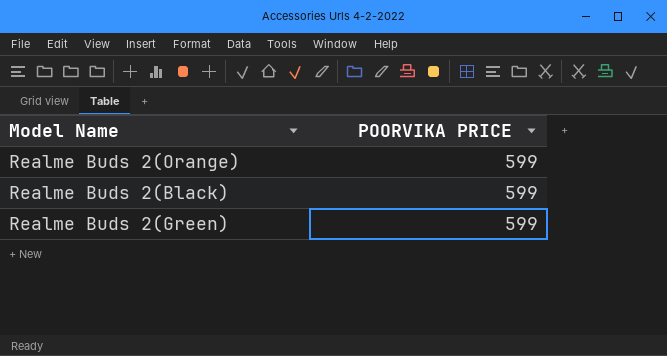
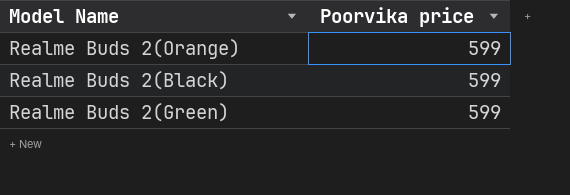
column name: POORVIKA PRICE -> Poorvika price

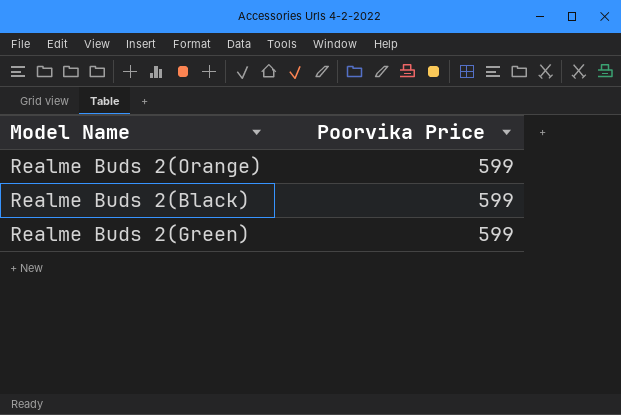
column name: Poorvika price -> Poorvika Price

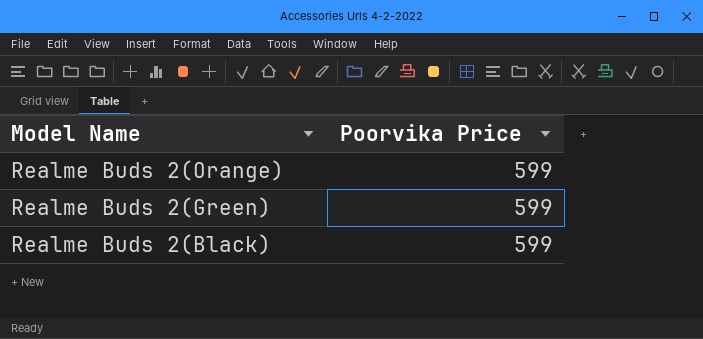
row order: none -> Model Name descending

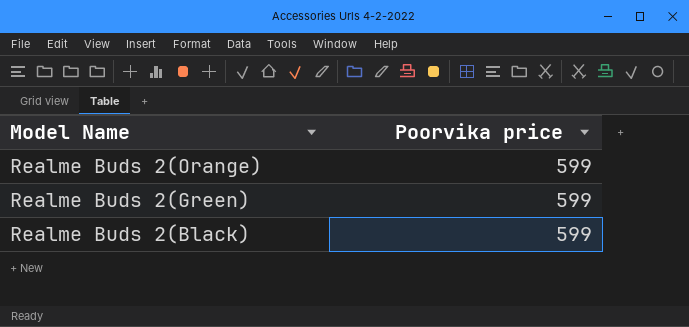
column name: Poorvika Price -> Poorvika price

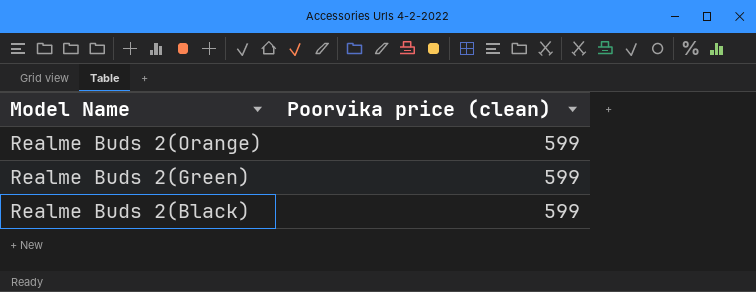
column name: Poorvika price -> Poorvika price (clean)

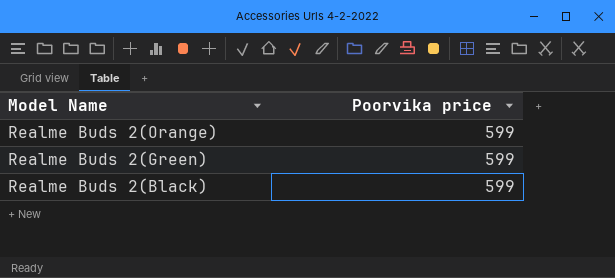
column name: Poorvika price (clean) -> Poorvika price

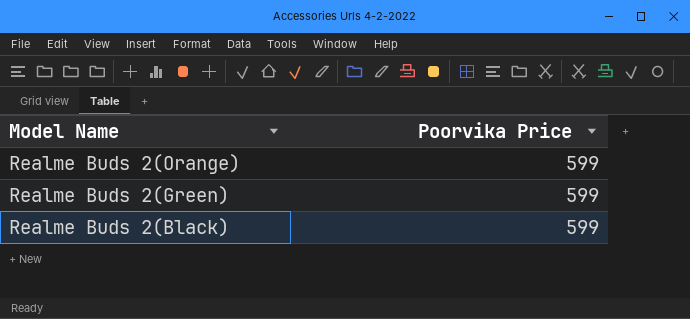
column name: Poorvika price -> Poorvika Price

